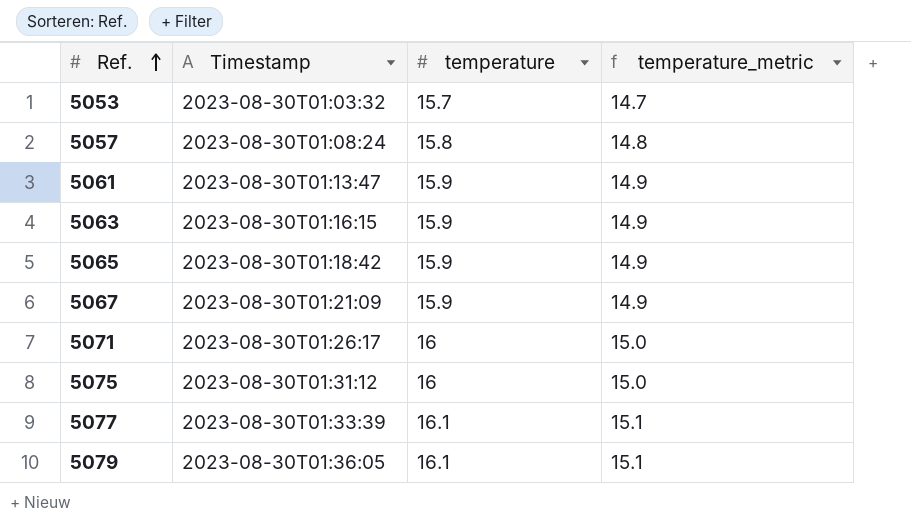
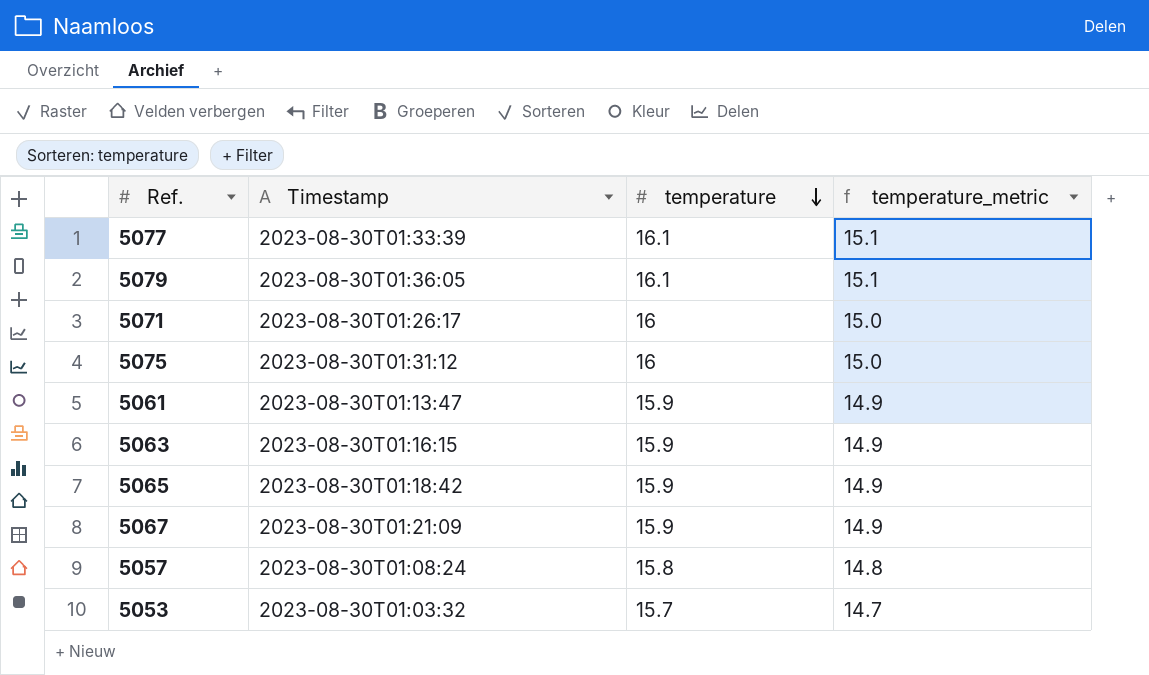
row order: Ref. ascending -> temperature descending

